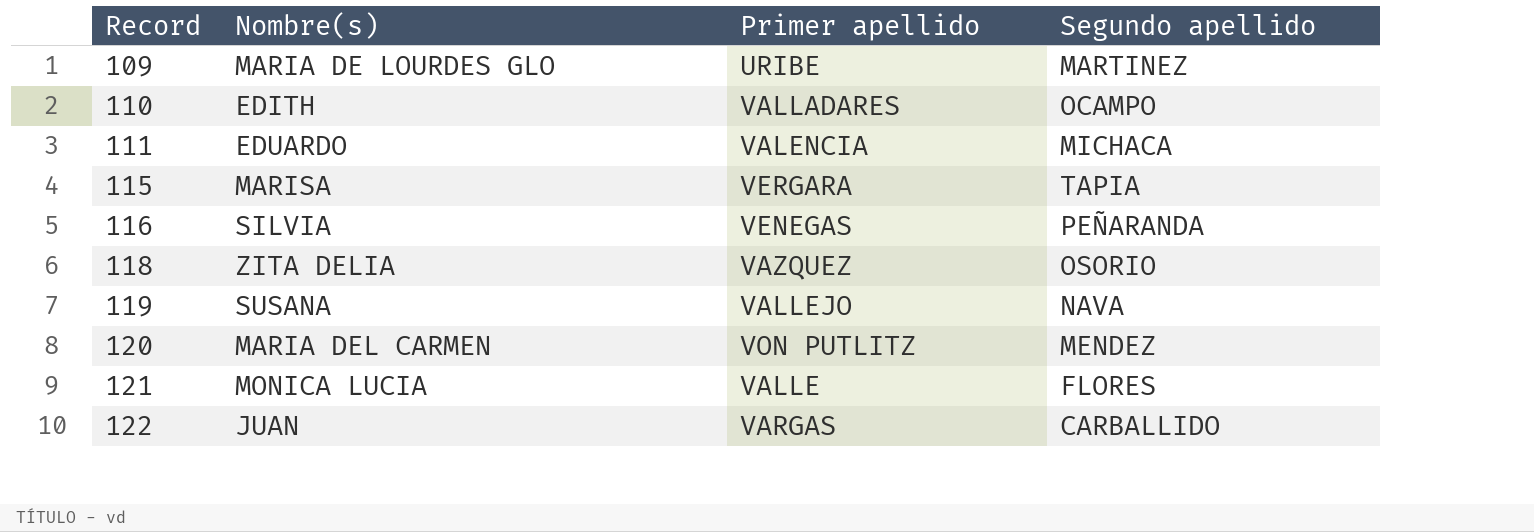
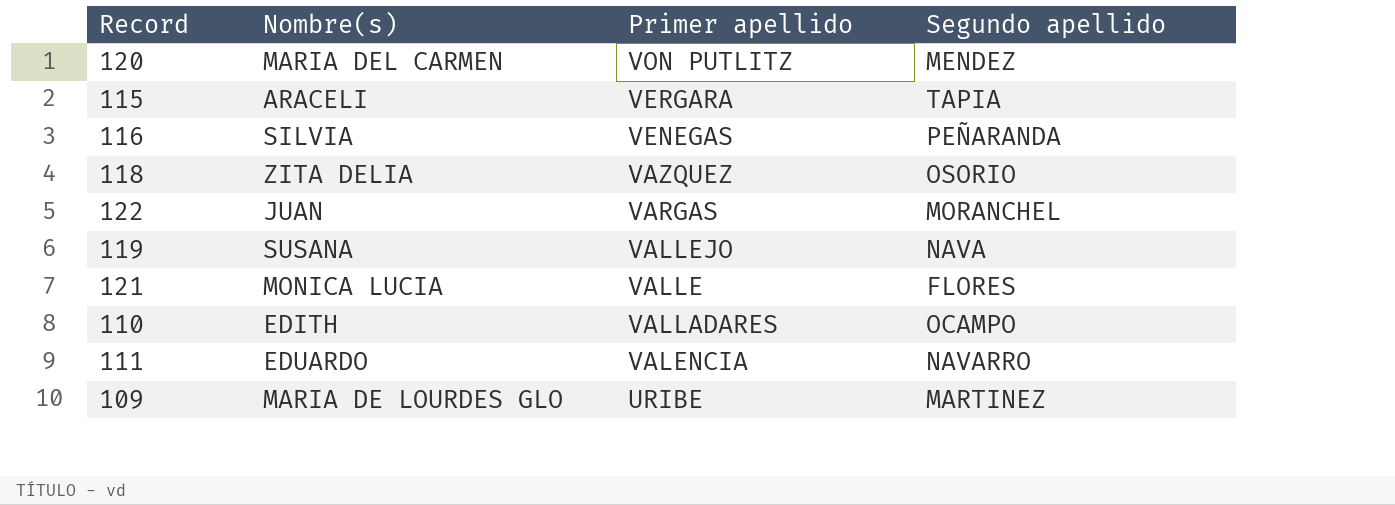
row order: Record ascending -> Primer apellido descending
115 | Nombre(s): MARISA -> ARACELI
122 | Segundo apellido: CARBALLIDO -> MORANCHEL
111 | Segundo apellido: MICHACA -> NAVARRO

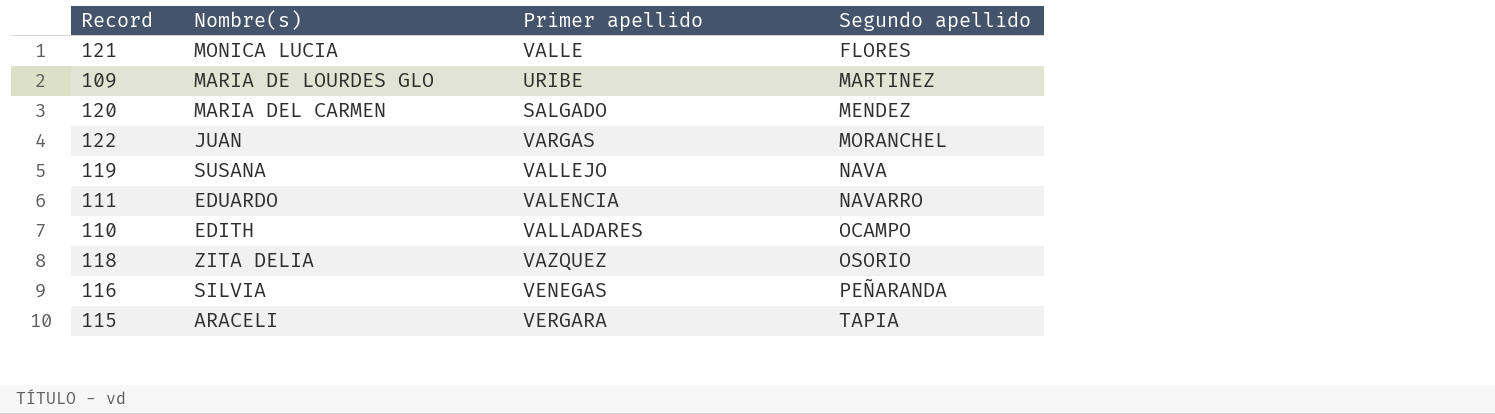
row order: Primer apellido descending -> Segundo apellido ascending
120 | Primer apellido: VON PUTLITZ -> SALGADO

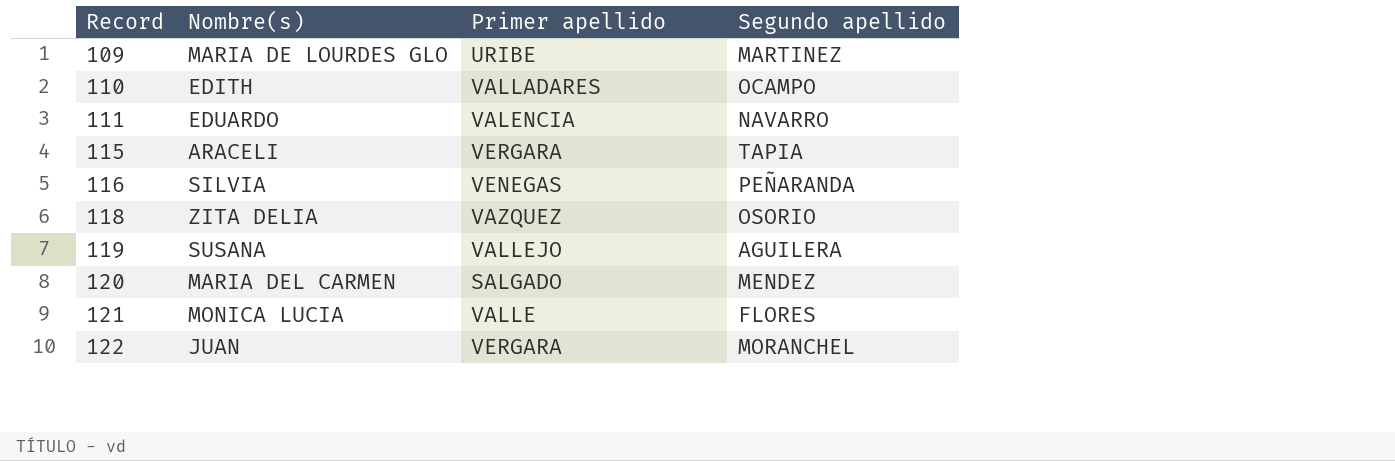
row order: Segundo apellido ascending -> Record ascending
119 | Segundo apellido: NAVA -> AGUILERA
122 | Primer apellido: VARGAS -> VERGARA

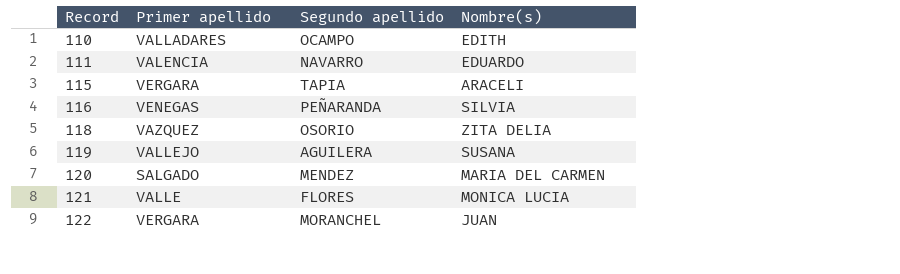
column Nombre(s) | position: 2 -> 4
row 109: MARIA DE LOURDES GLO | URIBE | MARTINEZ -> none

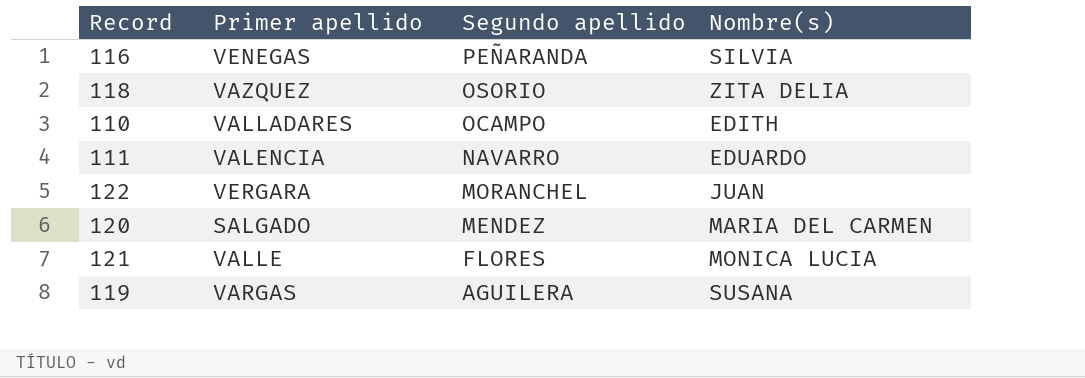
row order: Record ascending -> Segundo apellido descending
row 115: VERGARA | TAPIA | ARACELI -> none
119 | Primer apellido: VALLEJO -> VARGAS

